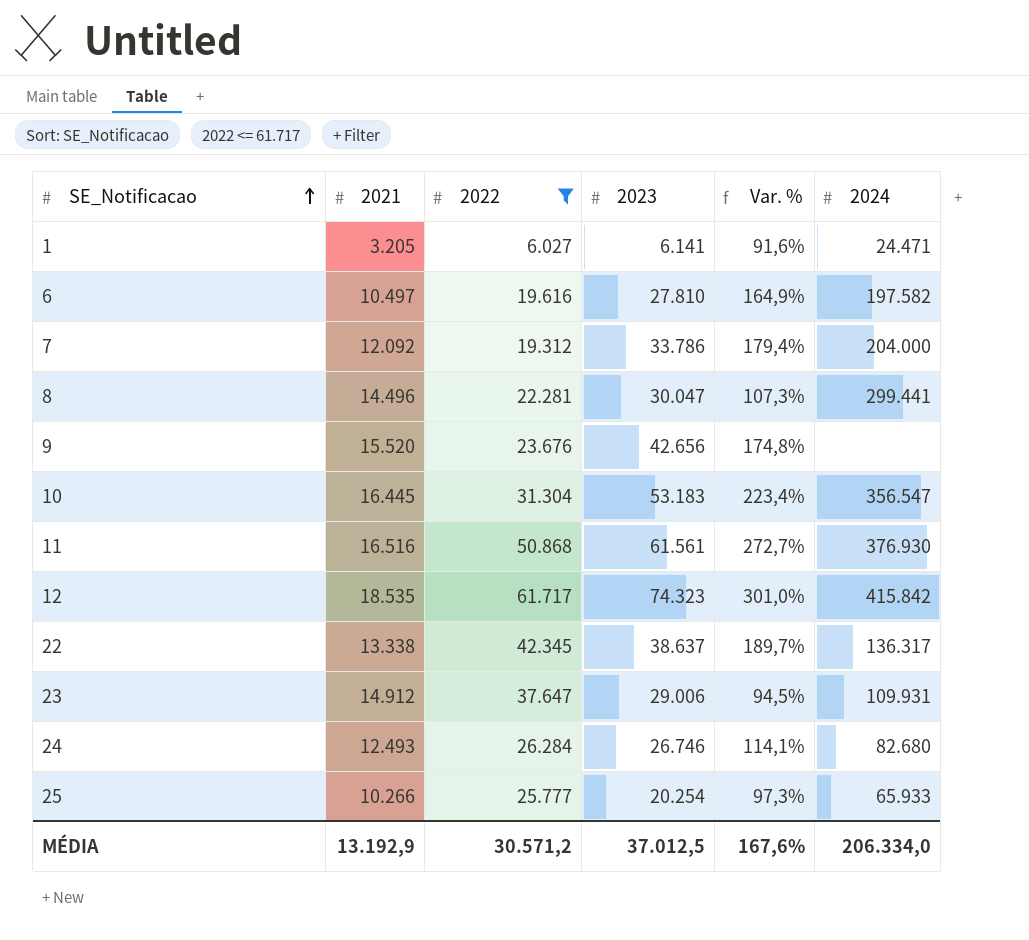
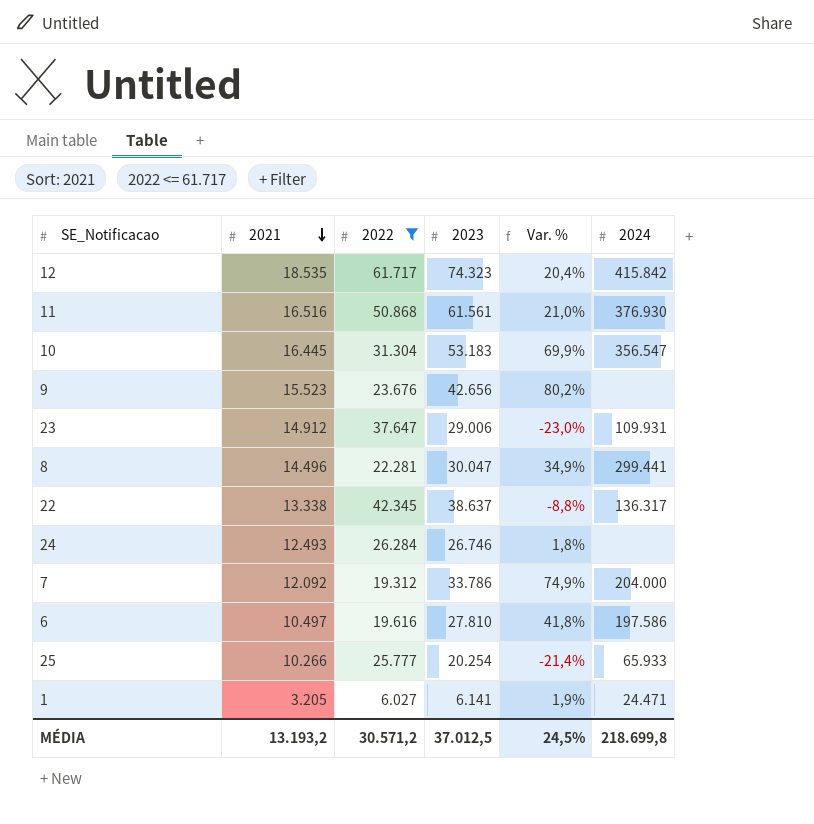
row order: SE_Notificacao ascending -> 2021 descending
column Var. % | formula: ([2023] - [2021]) / [2021] -> ([2023] - [2022]) / [2022]
9 | 2021: 15.520 -> 15.523
24 | 2024: 82.680 -> none
6 | 2024: 197.582 -> 197.586
MÉDIA | 2021: 13.192,9 -> 13.193,2
MÉDIA | Var. %: 167,6% -> 24,5%
MÉDIA | 2024: 206.334,0 -> 218.699,8

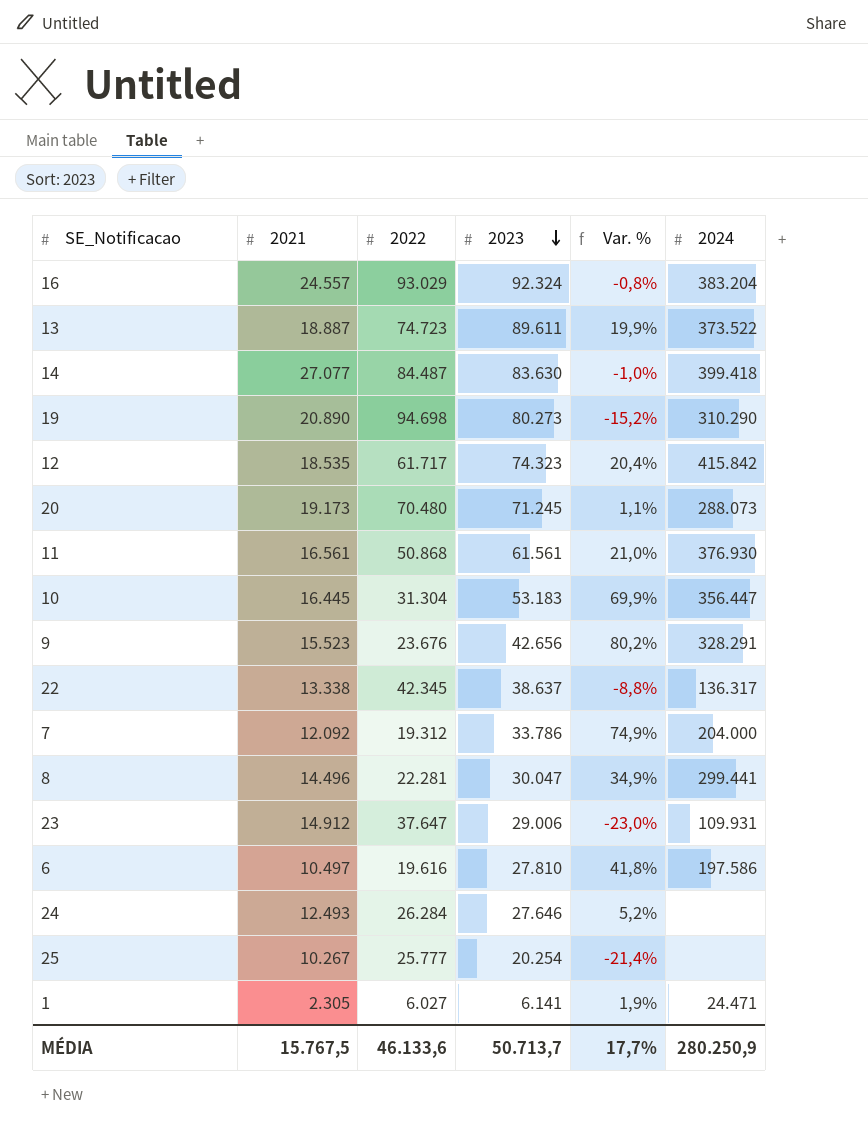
filter: 2022 <= 61.717 -> none
row order: 2021 descending -> 2023 descending
11 | 2021: 16.516 -> 16.561
10 | 2024: 356.547 -> 356.447
9 | 2024: none -> 328.291
24 | 2023: 26.746 -> 27.646
24 | Var. %: 1,8% -> 5,2%
25 | 2021: 10.266 -> 10.267
25 | 2024: 65.933 -> none
1 | 2021: 3.205 -> 2.305
MÉDIA | 2021: 13.193,2 -> 15.767,5
MÉDIA | 2022: 30.571,2 -> 46.133,6
MÉDIA | 2023: 37.012,5 -> 50.713,7
MÉDIA | Var. %: 24,5% -> 17,7%
MÉDIA | 2024: 218.699,8 -> 280.250,9

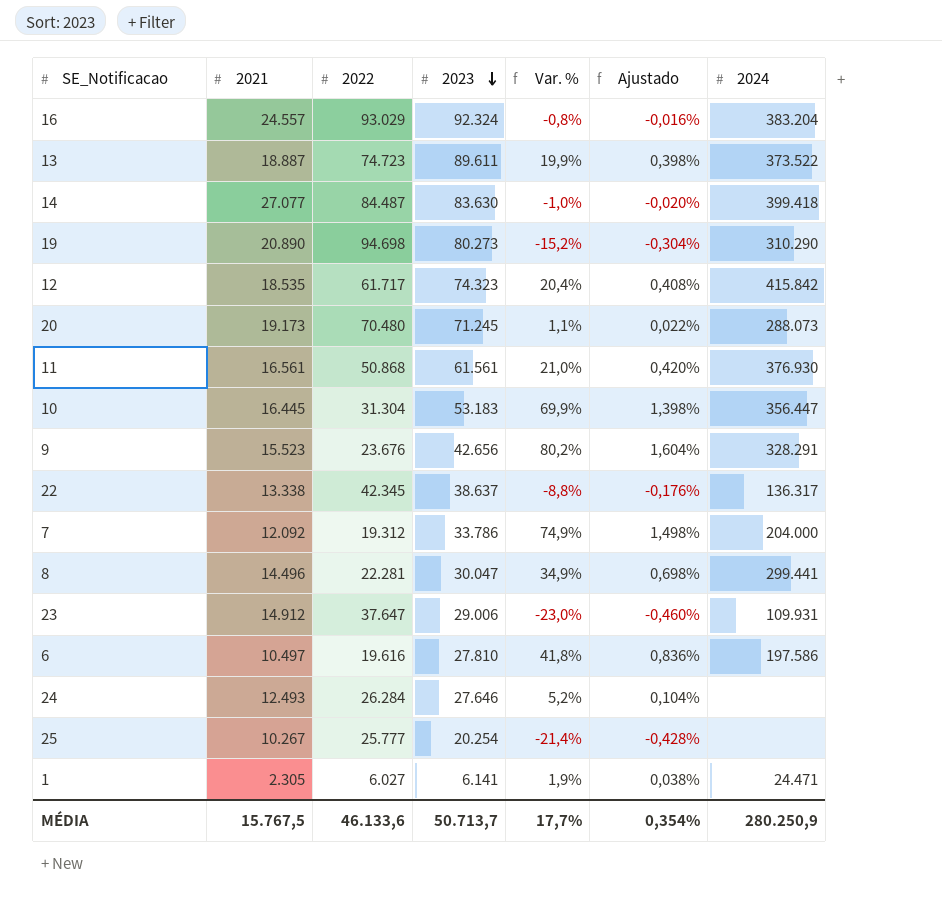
column Ajustado | formula: none -> [Var. %] * 0,02

